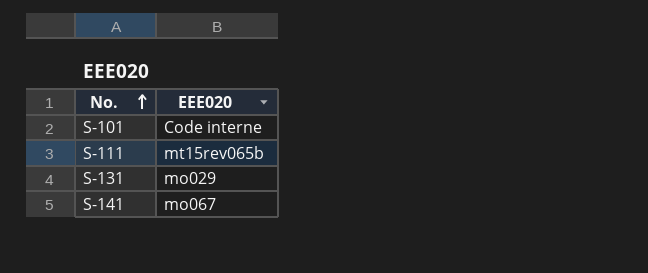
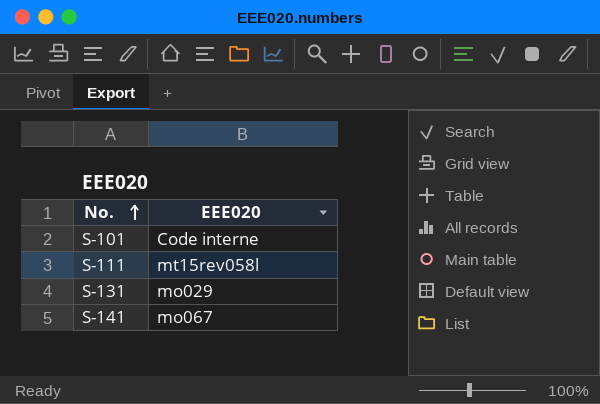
S-111 | EEE020: mt15rev065b -> mt15rev058l

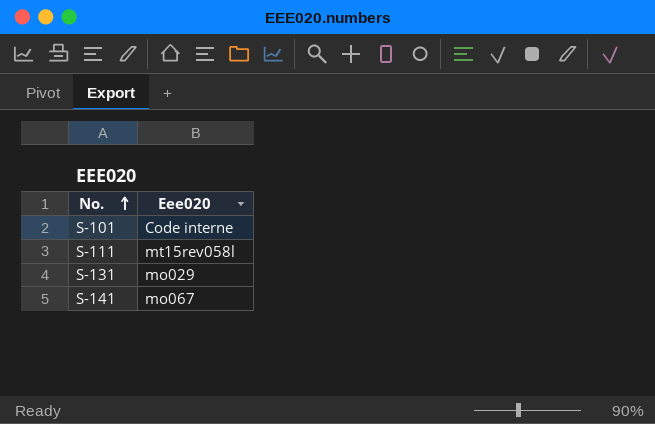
column name: EEE020 -> Eee020

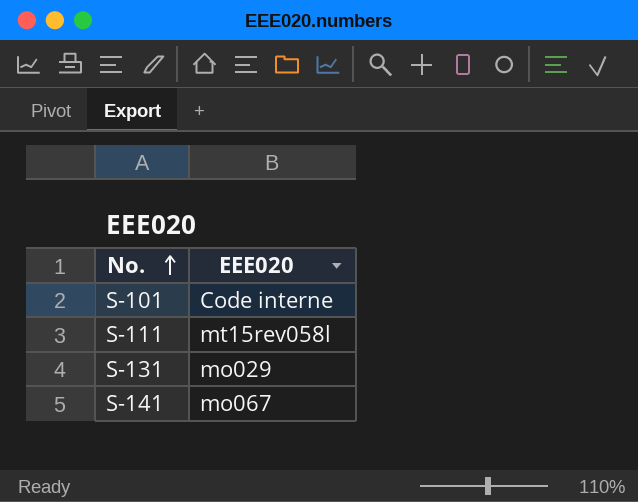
column name: Eee020 -> EEE020

